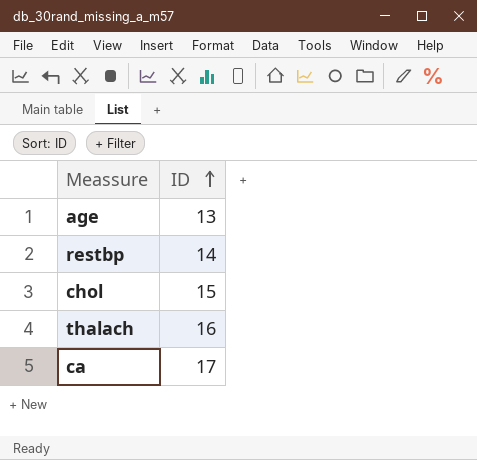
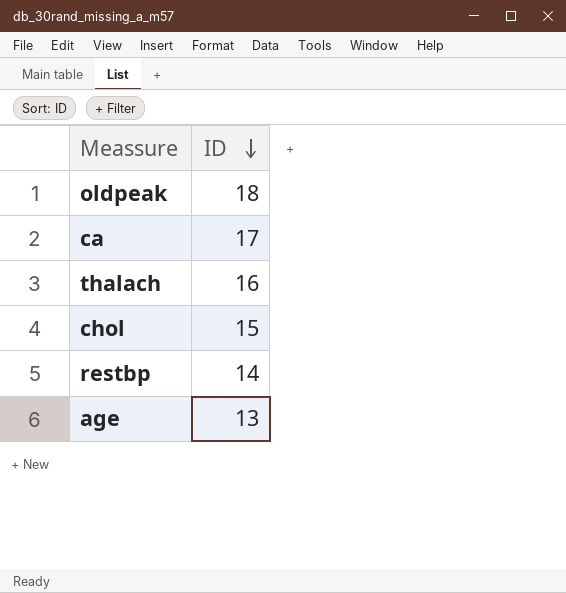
row order: ID ascending -> ID descending
row oldpeak: none -> 18

